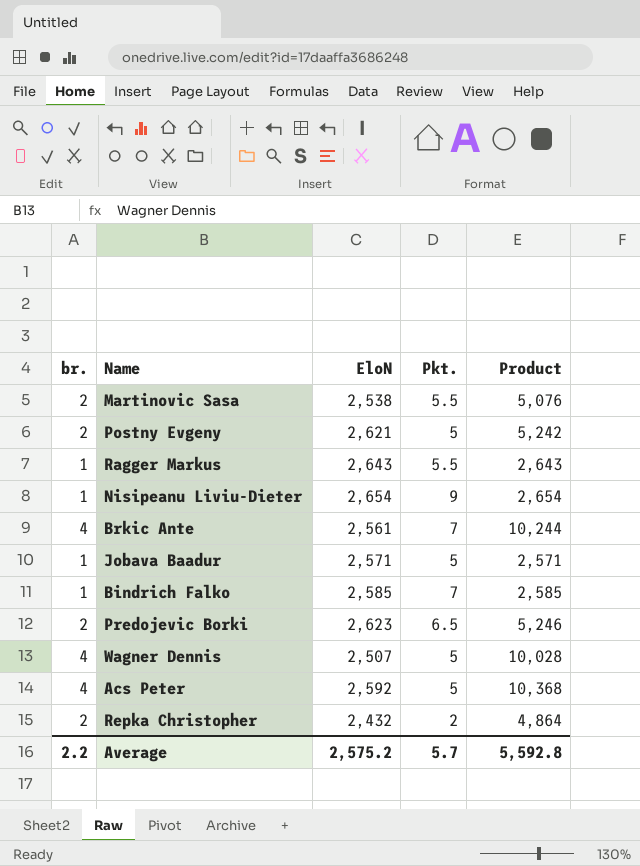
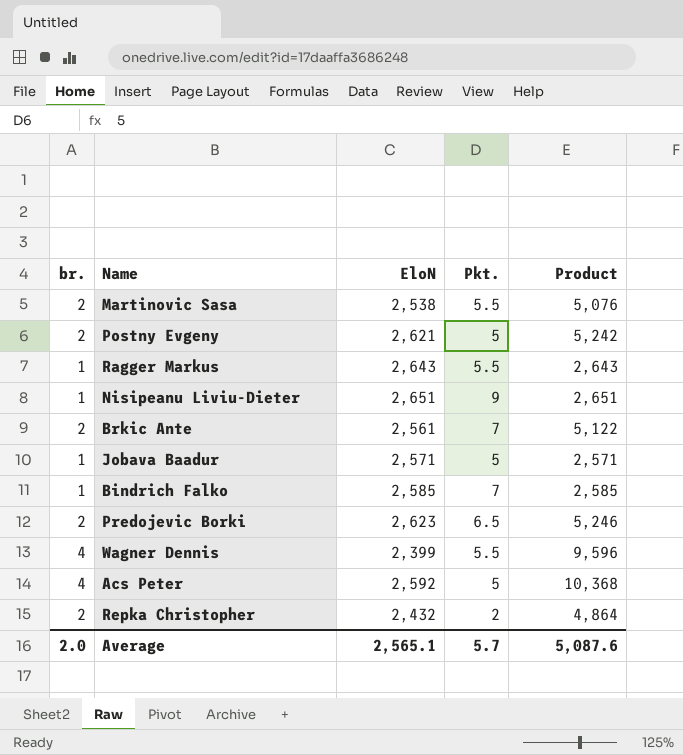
Nisipeanu Liviu-Dieter | EloN: 2,654 -> 2,651
Nisipeanu Liviu-Dieter | Product: 2,654 -> 2,651
Brkic Ante | br.: 4 -> 2
Brkic Ante | Product: 10,244 -> 5,122
Wagner Dennis | EloN: 2,507 -> 2,399
Wagner Dennis | Pkt.: 5 -> 5.5
Wagner Dennis | Product: 10,028 -> 9,596
Average | br.: 2.2 -> 2.0
Average | EloN: 2,575.2 -> 2,565.1
Average | Product: 5,592.8 -> 5,087.6

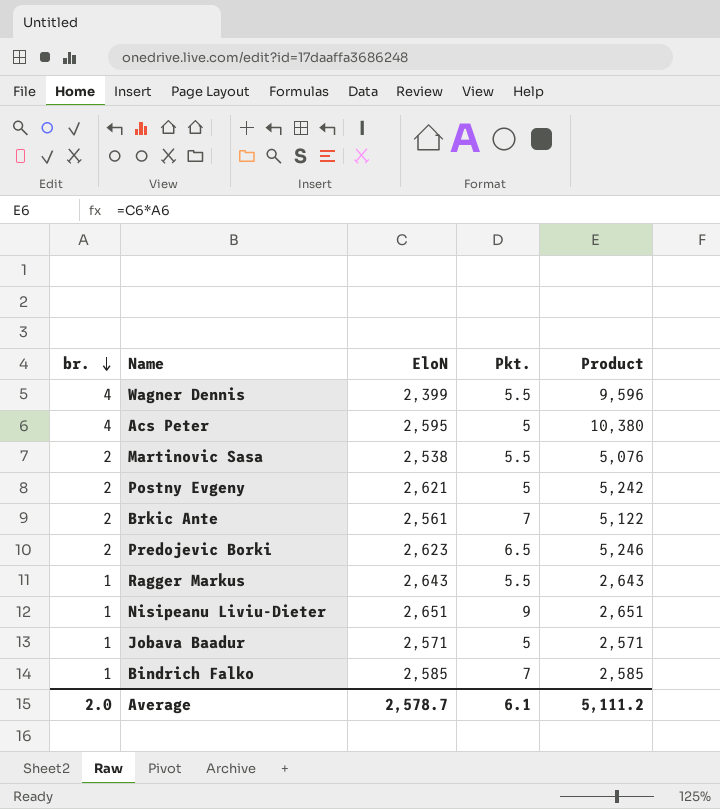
row order: none -> br. descending
row Repka Christopher: 2 | 2,432 | 2 | 4,864 -> none
Acs Peter | EloN: 2,592 -> 2,595
Acs Peter | Product: 10,368 -> 10,380
Average | EloN: 2,565.1 -> 2,578.7
Average | Pkt.: 5.7 -> 6.1
Average | Product: 5,087.6 -> 5,111.2

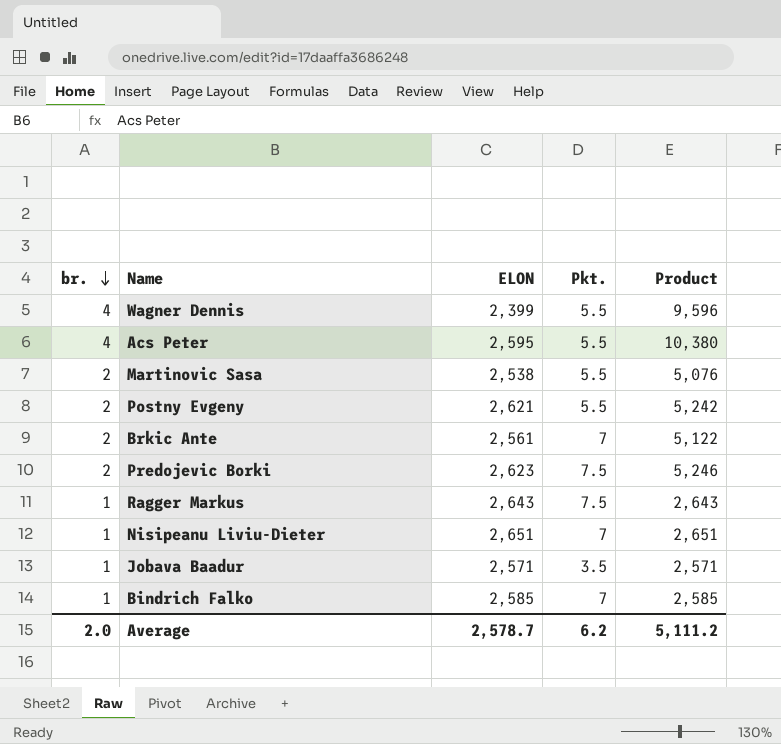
column name: EloN -> ELON
Acs Peter | Pkt.: 5 -> 5.5
Postny Evgeny | Pkt.: 5 -> 5.5
Predojevic Borki | Pkt.: 6.5 -> 7.5
Ragger Markus | Pkt.: 5.5 -> 7.5
Nisipeanu Liviu-Dieter | Pkt.: 9 -> 7
Jobava Baadur | Pkt.: 5 -> 3.5
Average | Pkt.: 6.1 -> 6.2

